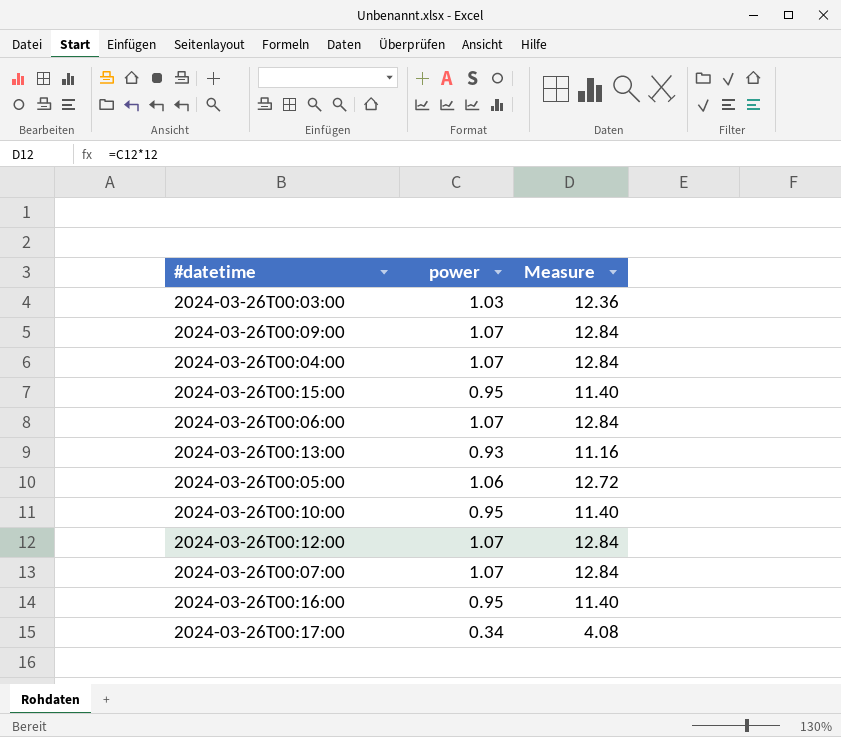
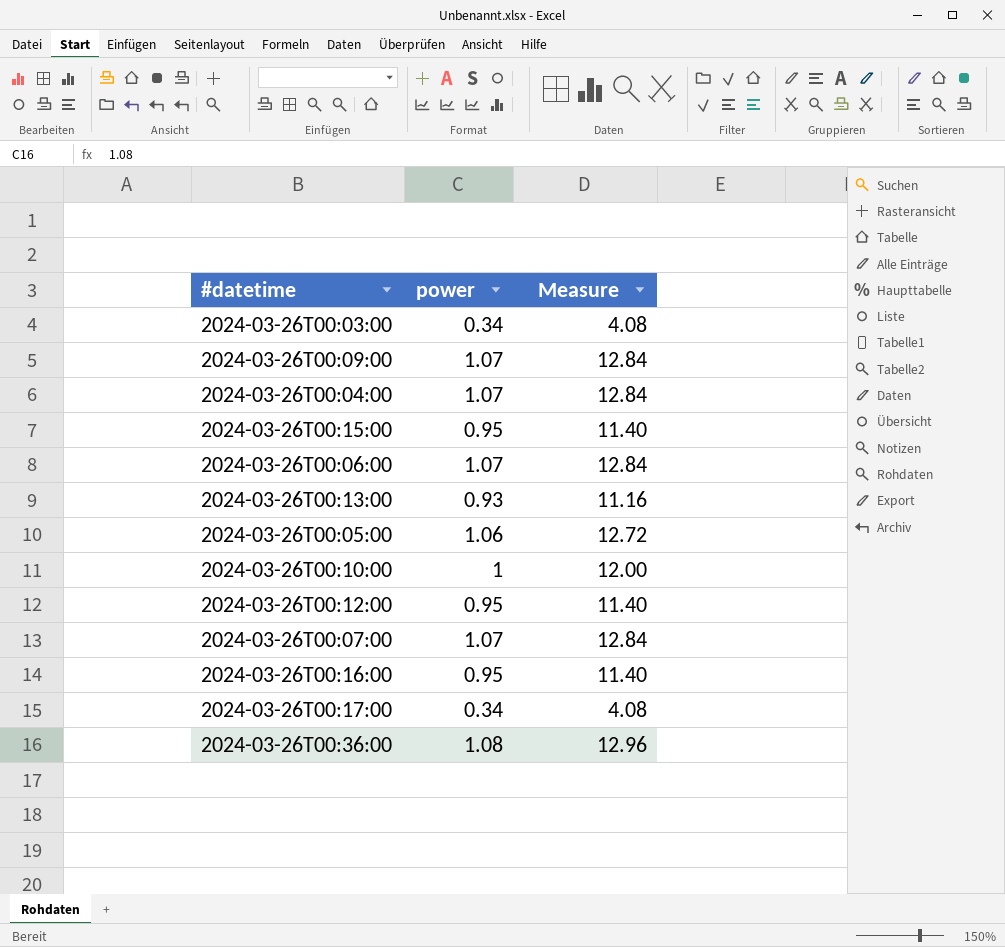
2024-03-26T00:03:00 | power: 1.03 -> 0.34
2024-03-26T00:03:00 | Measure: 12.36 -> 4.08
2024-03-26T00:10:00 | power: 0.95 -> 1
2024-03-26T00:10:00 | Measure: 11.40 -> 12.00
2024-03-26T00:12:00 | power: 1.07 -> 0.95
2024-03-26T00:12:00 | Measure: 12.84 -> 11.40
row 2024-03-26T00:36:00: none -> 1.08 | 12.96

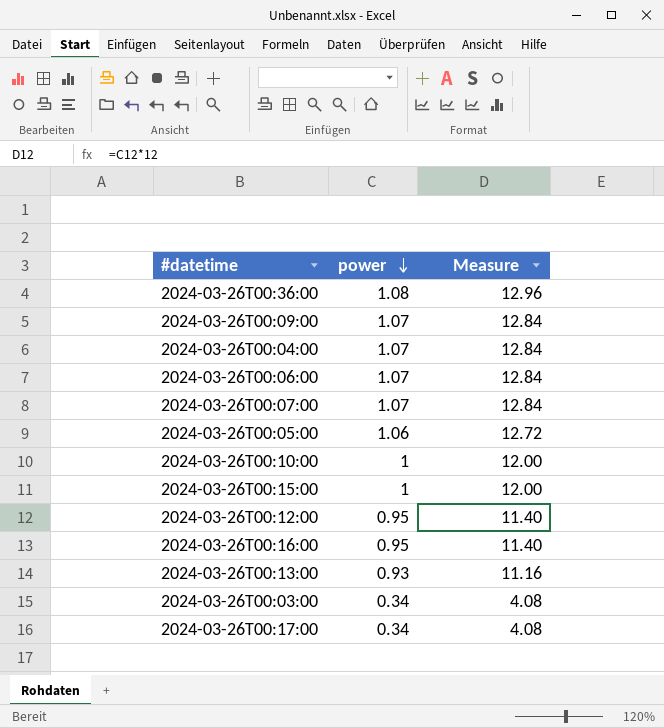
row order: none -> power descending
2024-03-26T00:15:00 | power: 0.95 -> 1
2024-03-26T00:15:00 | Measure: 11.40 -> 12.00

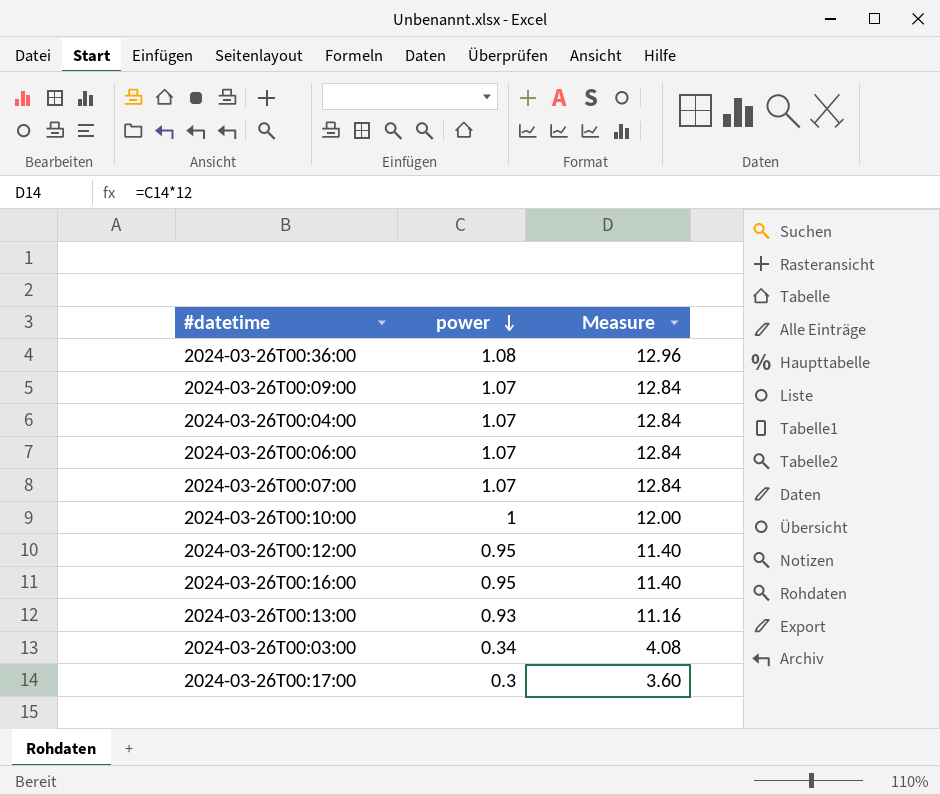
row 2024-03-26T00:05:00: 1.06 | 12.72 -> none
row 2024-03-26T00:15:00: 1 | 12.00 -> none
2024-03-26T00:17:00 | power: 0.34 -> 0.3
2024-03-26T00:17:00 | Measure: 4.08 -> 3.60

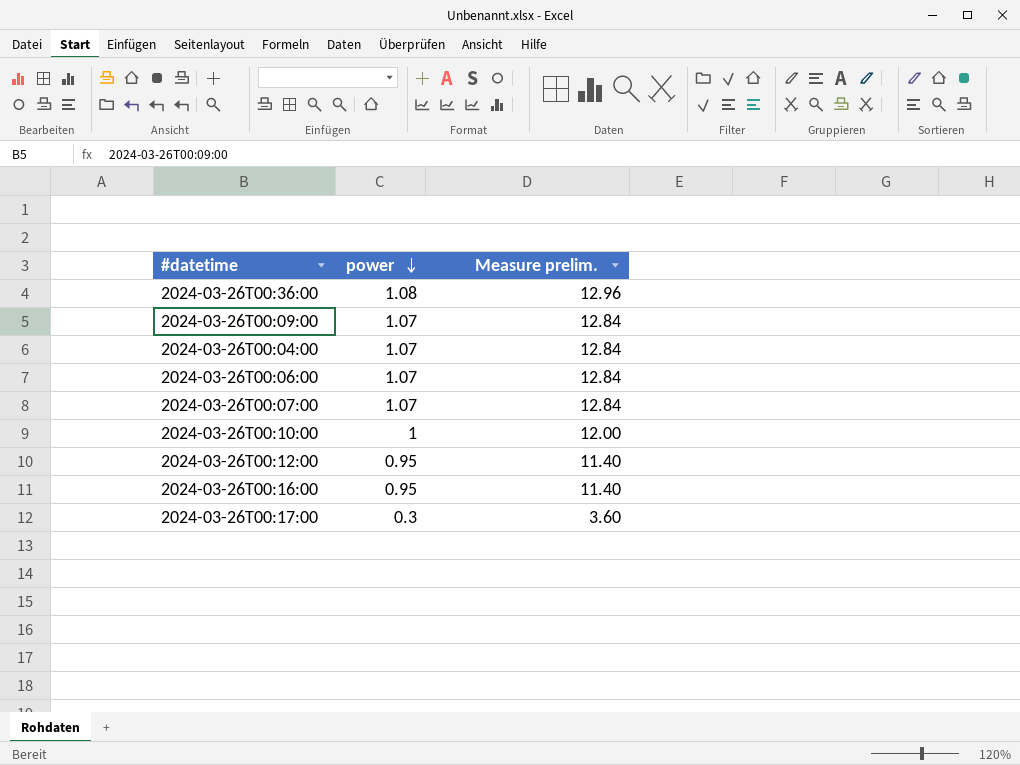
column name: Measure -> Measure prelim.
row 2024-03-26T00:13:00: 0.93 | 11.16 -> none
row 2024-03-26T00:03:00: 0.34 | 4.08 -> none

